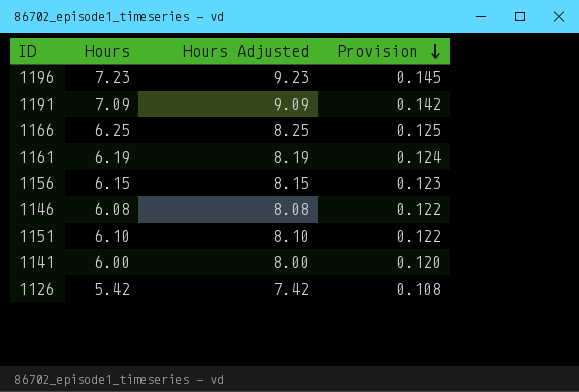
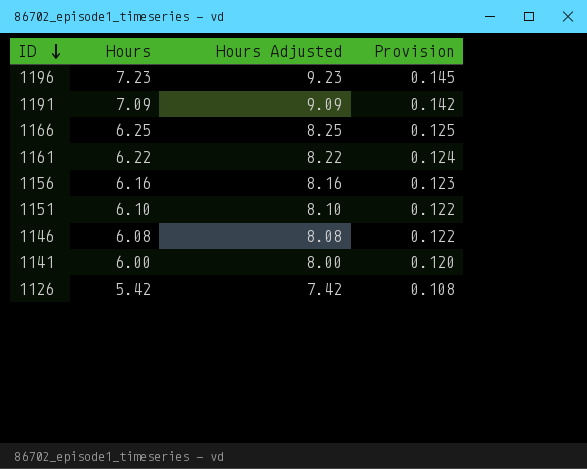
row order: Provision descending -> ID descending
1161 | Hours: 6.19 -> 6.22
1161 | Hours Adjusted: 8.19 -> 8.22
1156 | Hours: 6.15 -> 6.16
1156 | Hours Adjusted: 8.15 -> 8.16

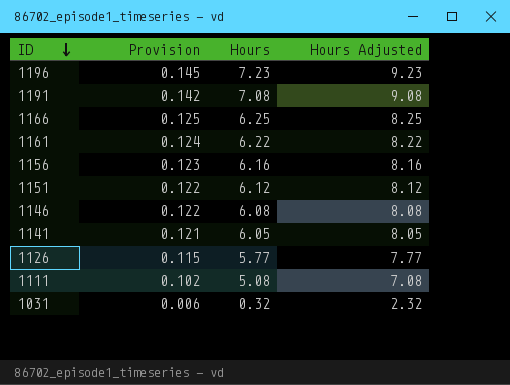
column Provision | position: 4 -> 2
1191 | Hours: 7.09 -> 7.08
1191 | Hours Adjusted: 9.09 -> 9.08
1151 | Hours: 6.10 -> 6.12
1151 | Hours Adjusted: 8.10 -> 8.12
1141 | Provision: 0.120 -> 0.121
1141 | Hours: 6.00 -> 6.05
1141 | Hours Adjusted: 8.00 -> 8.05
1126 | Provision: 0.108 -> 0.115
1126 | Hours: 5.42 -> 5.77
1126 | Hours Adjusted: 7.42 -> 7.77
row 1111: none -> 0.102 | 5.08 | 7.08
row 1031: none -> 0.006 | 0.32 | 2.32

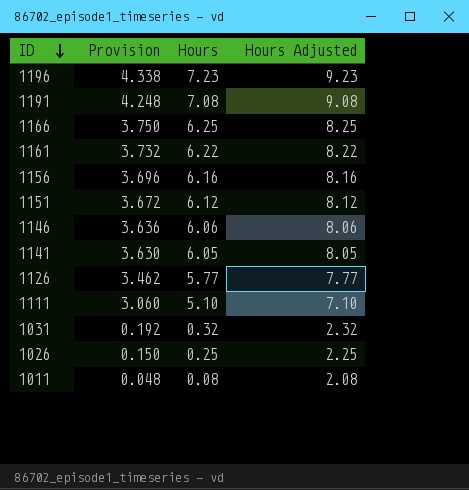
column Provision | formula: [Hours] * 0.02 -> [Hours] * 0.6
1146 | Hours: 6.08 -> 6.06
1146 | Hours Adjusted: 8.08 -> 8.06
1111 | Hours: 5.08 -> 5.10
1111 | Hours Adjusted: 7.08 -> 7.10
row 1026: none -> 0.150 | 0.25 | 2.25
row 1011: none -> 0.048 | 0.08 | 2.08

